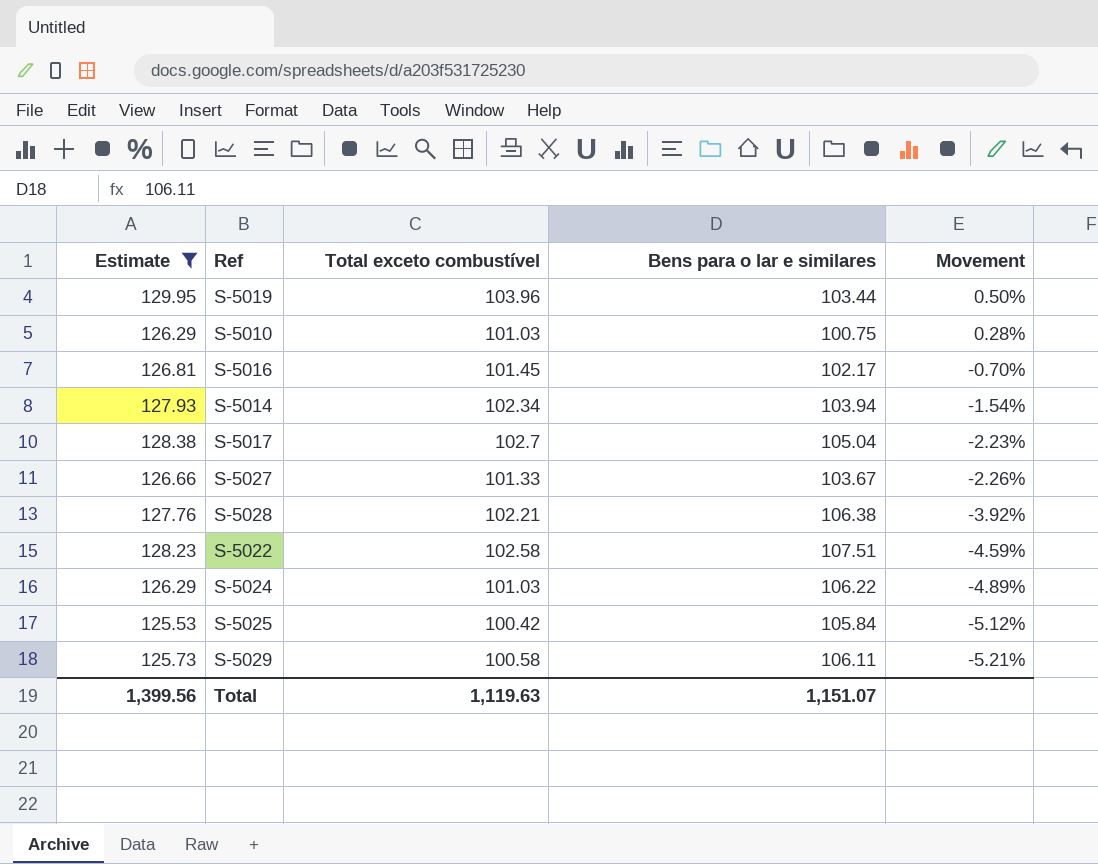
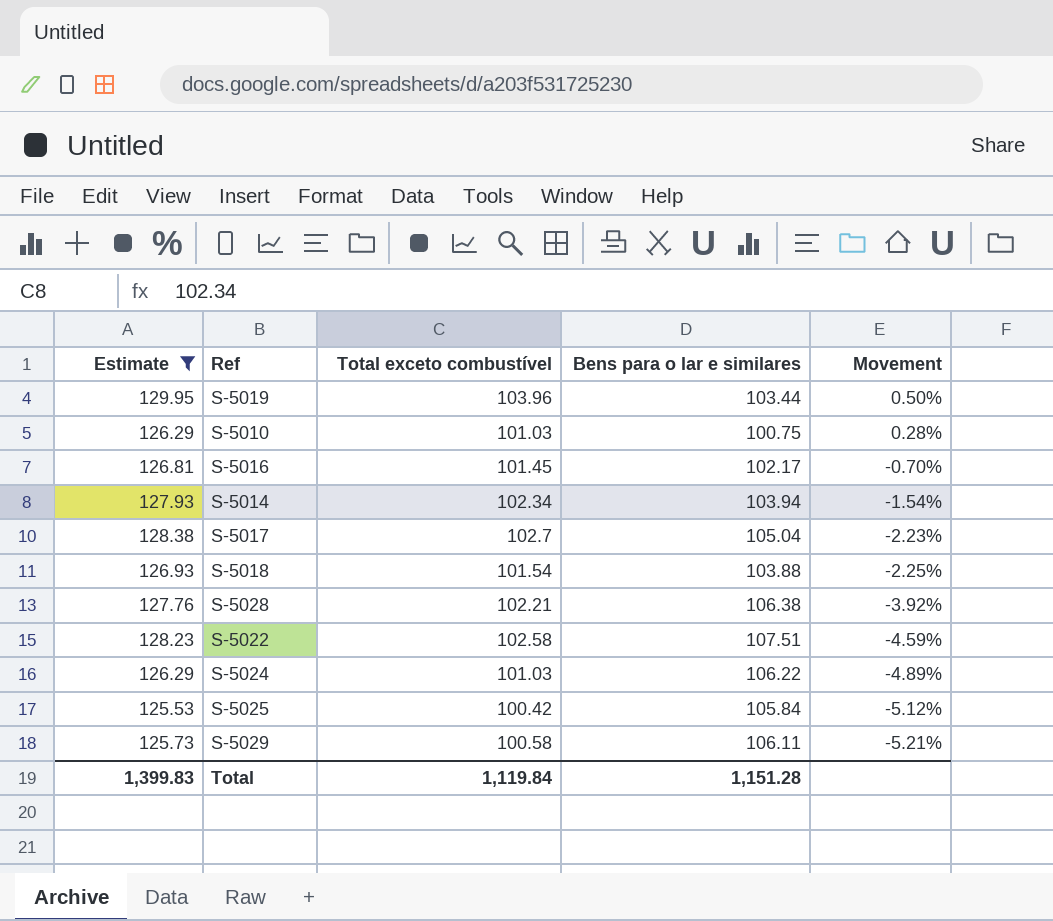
row S-5027: 126.66 | 101.33 | 103.67 | -2.26% -> none
row S-5018: none -> 126.93 | 101.54 | 103.88 | -2.25%
Total | Estimate: 1,399.56 -> 1,399.83
Total | Total exceto combustível: 1,119.63 -> 1,119.84
Total | Bens para o lar e similares: 1,151.07 -> 1,151.28

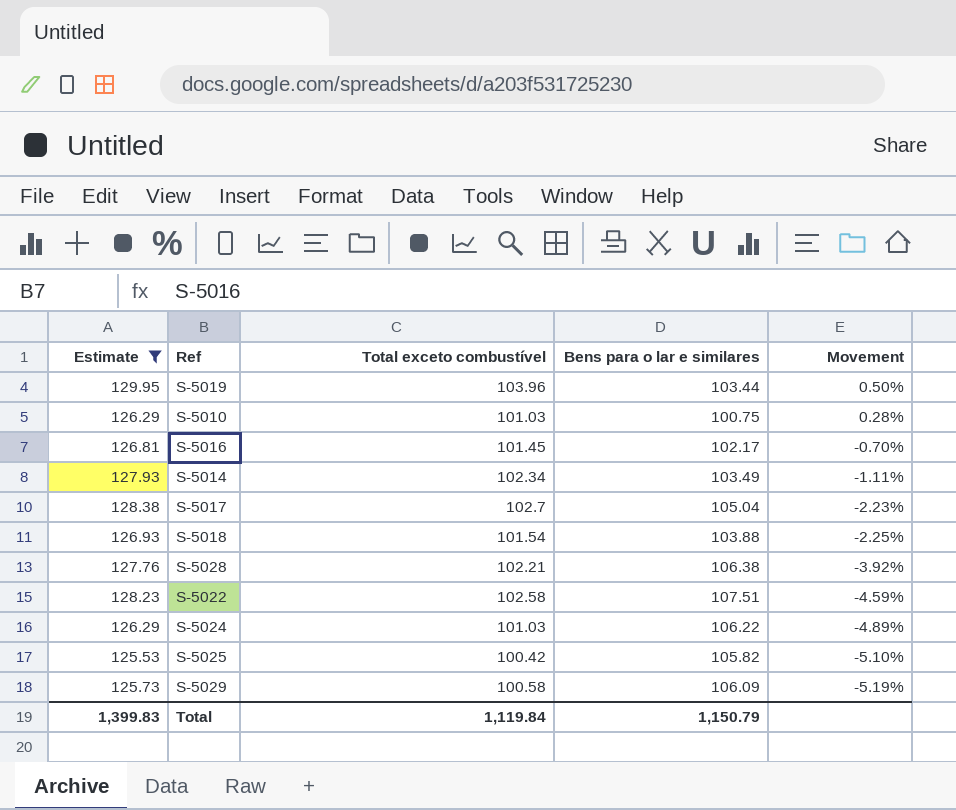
S-5014 | Bens para o lar e similares: 103.94 -> 103.49
S-5014 | Movement: -1.54% -> -1.11%
S-5025 | Bens para o lar e similares: 105.84 -> 105.82
S-5025 | Movement: -5.12% -> -5.10%
S-5029 | Bens para o lar e similares: 106.11 -> 106.09
S-5029 | Movement: -5.21% -> -5.19%
Total | Bens para o lar e similares: 1,151.28 -> 1,150.79

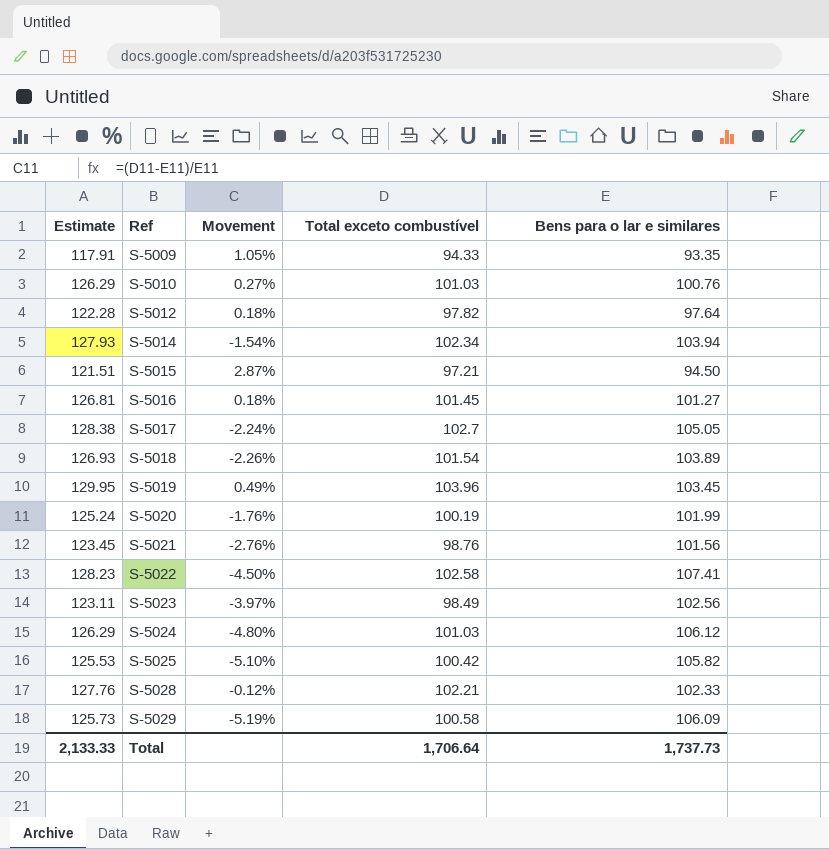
filter: Estimate >= 125.53 -> none
row order: Movement descending -> Ref ascending
column Movement | position: 5 -> 3
S-5010 | Movement: 0.28% -> 0.27%
S-5010 | Bens para o lar e similares: 100.75 -> 100.76
S-5014 | Movement: -1.11% -> -1.54%
S-5014 | Bens para o lar e similares: 103.49 -> 103.94
S-5016 | Movement: -0.70% -> 0.18%
S-5016 | Bens para o lar e similares: 102.17 -> 101.27
S-5017 | Movement: -2.23% -> -2.24%
S-5017 | Bens para o lar e similares: 105.04 -> 105.05
S-5018 | Movement: -2.25% -> -2.26%
S-5018 | Bens para o lar e similares: 103.88 -> 103.89
S-5019 | Movement: 0.50% -> 0.49%
S-5019 | Bens para o lar e similares: 103.44 -> 103.45
S-5022 | Movement: -4.59% -> -4.50%
S-5022 | Bens para o lar e similares: 107.51 -> 107.41
S-5024 | Movement: -4.89% -> -4.80%
S-5024 | Bens para o lar e similares: 106.22 -> 106.12
S-5028 | Movement: -3.92% -> -0.12%
S-5028 | Bens para o lar e similares: 106.38 -> 102.33
Total | Estimate: 1,399.83 -> 2,133.33
Total | Total exceto combustível: 1,119.84 -> 1,706.64
Total | Bens para o lar e similares: 1,150.79 -> 1,737.73

